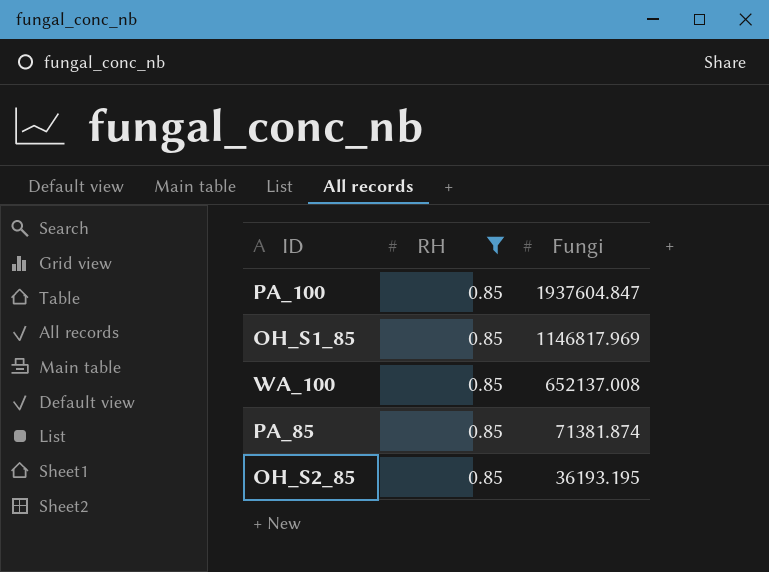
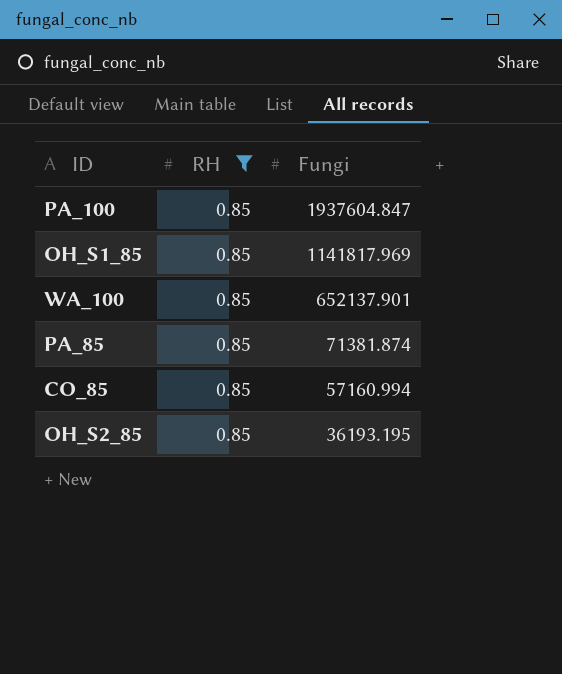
OH_S1_85 | Fungi: 1146817.969 -> 1141817.969
WA_100 | Fungi: 652137.008 -> 652137.901
row CO_85: none -> 0.85 | 57160.994

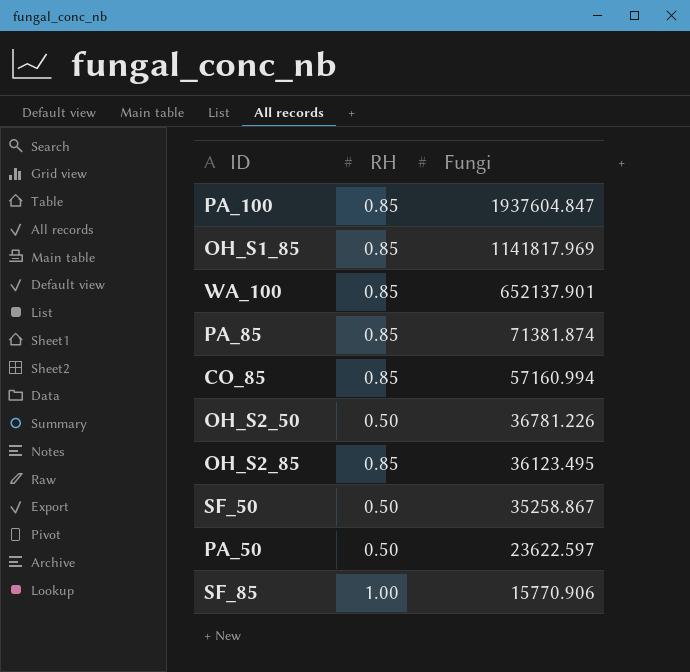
filter: RH = 0.85 -> none
OH_S2_85 | Fungi: 36193.195 -> 36123.495

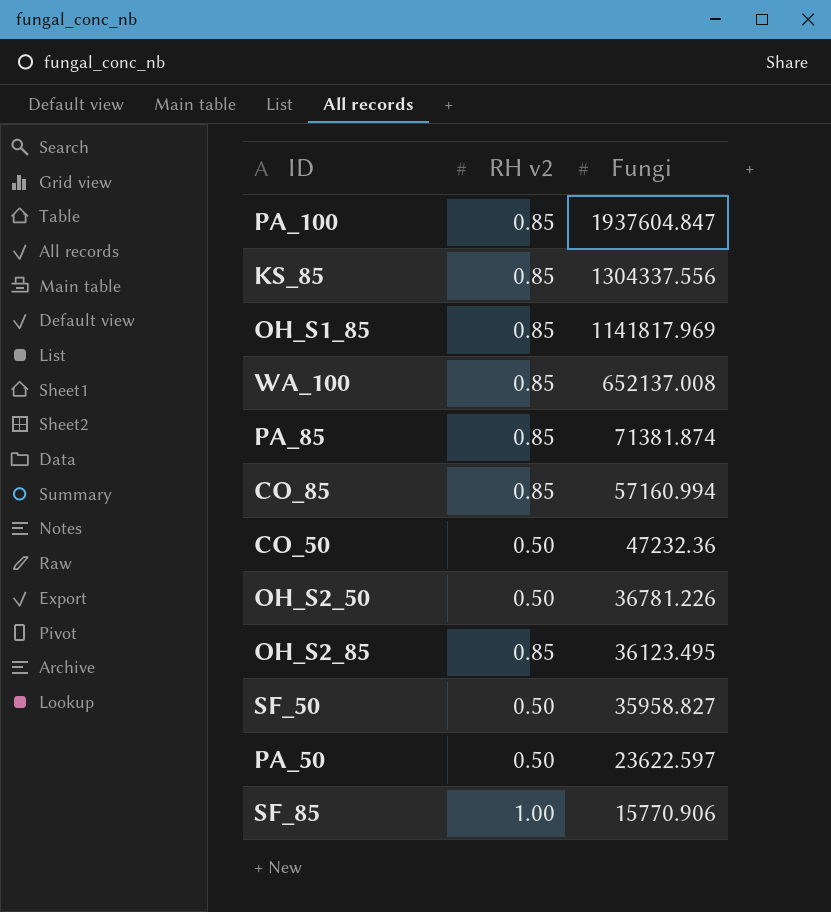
column name: RH -> RH v2
row KS_85: none -> 0.85 | 1304337.556
WA_100 | Fungi: 652137.901 -> 652137.008
row CO_50: none -> 0.50 | 47232.36
SF_50 | Fungi: 35258.867 -> 35958.827

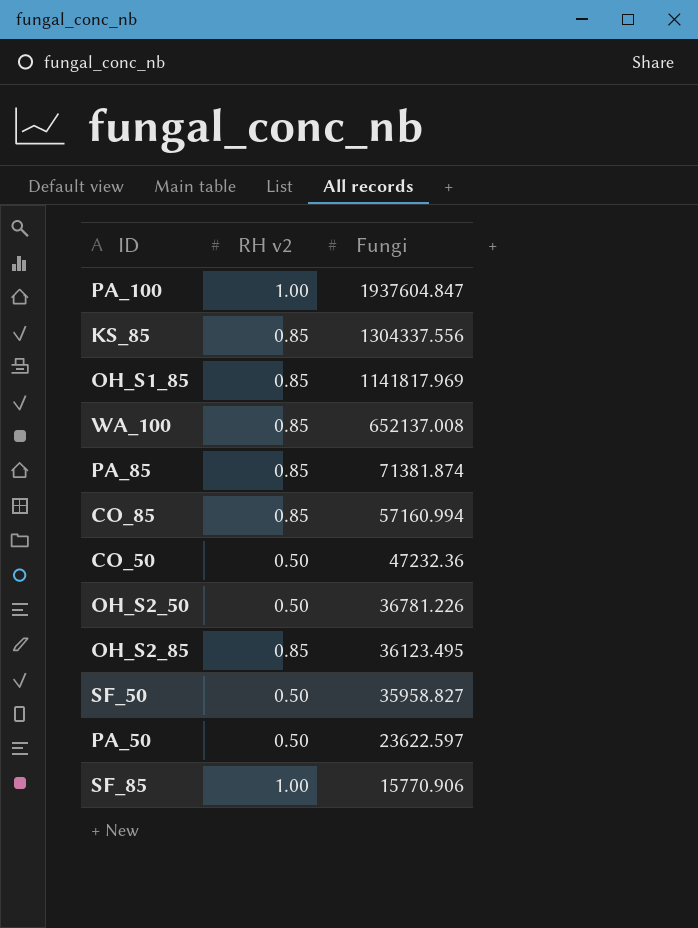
PA_100 | RH v2: 0.85 -> 1.00

